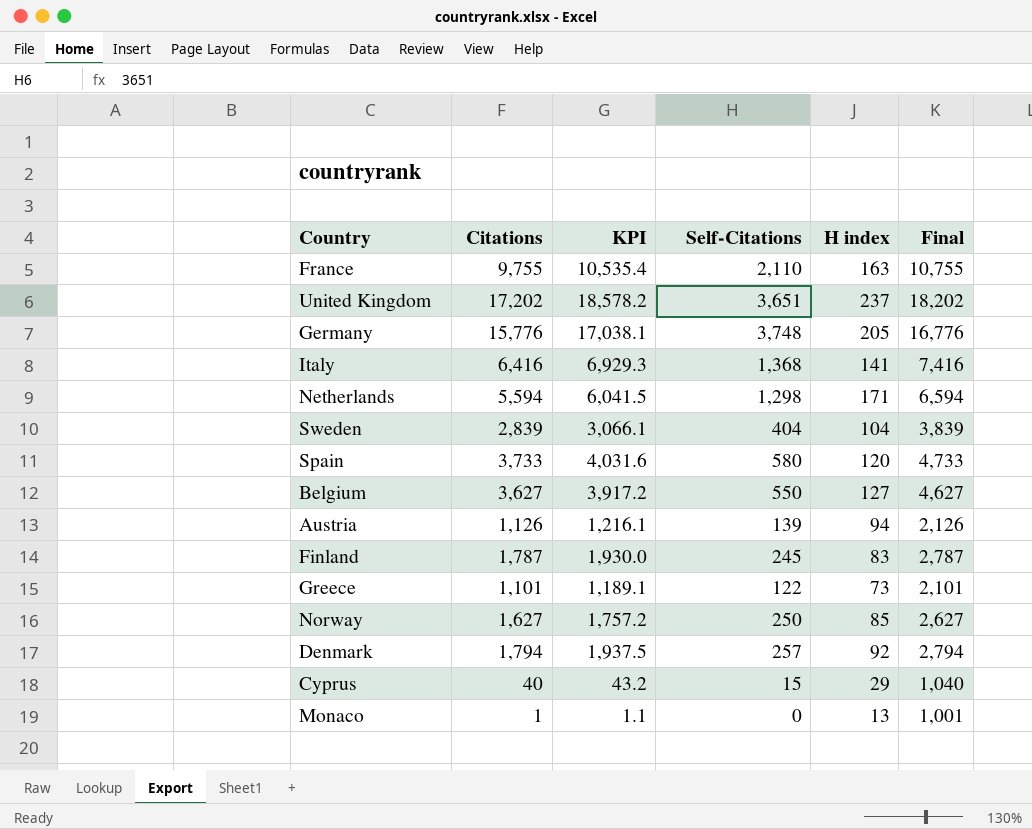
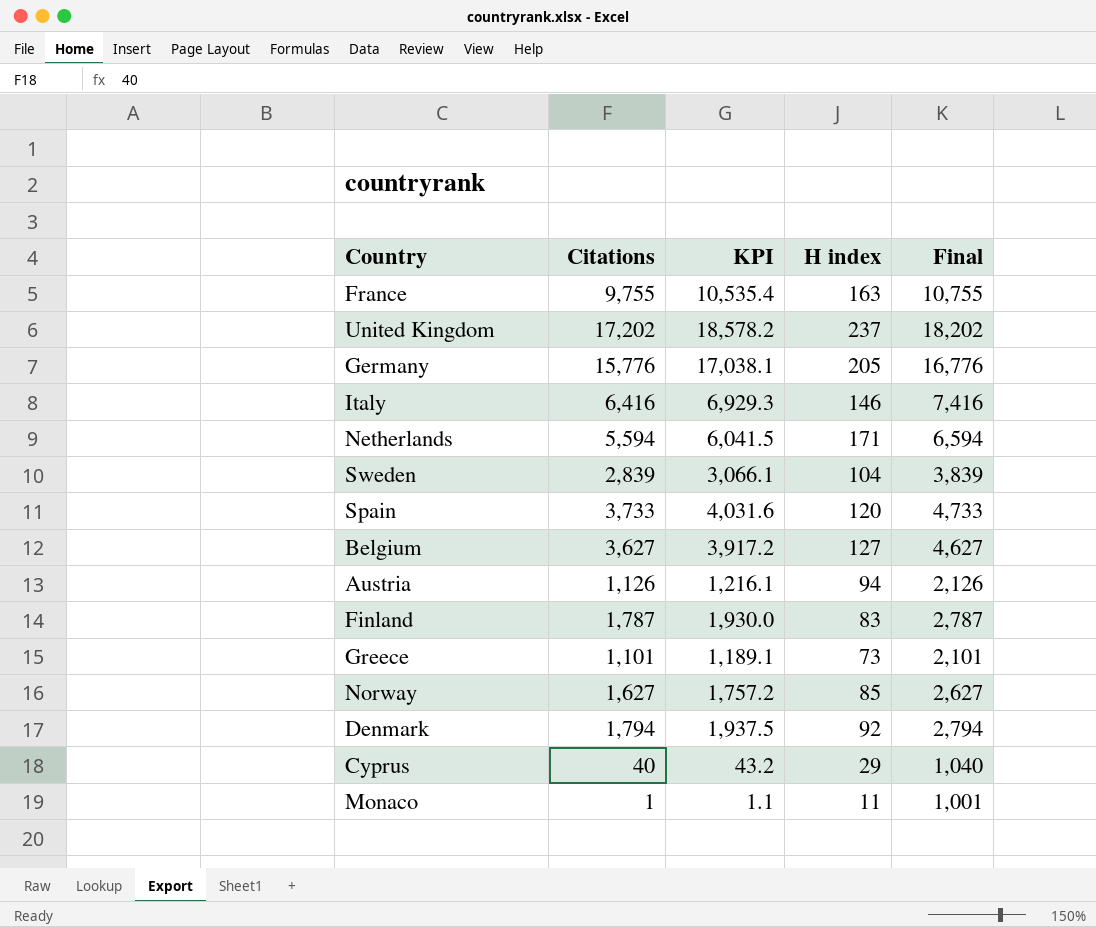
column Self-Citations | position: 4 -> none
Italy | H index: 141 -> 146
Monaco | H index: 13 -> 11

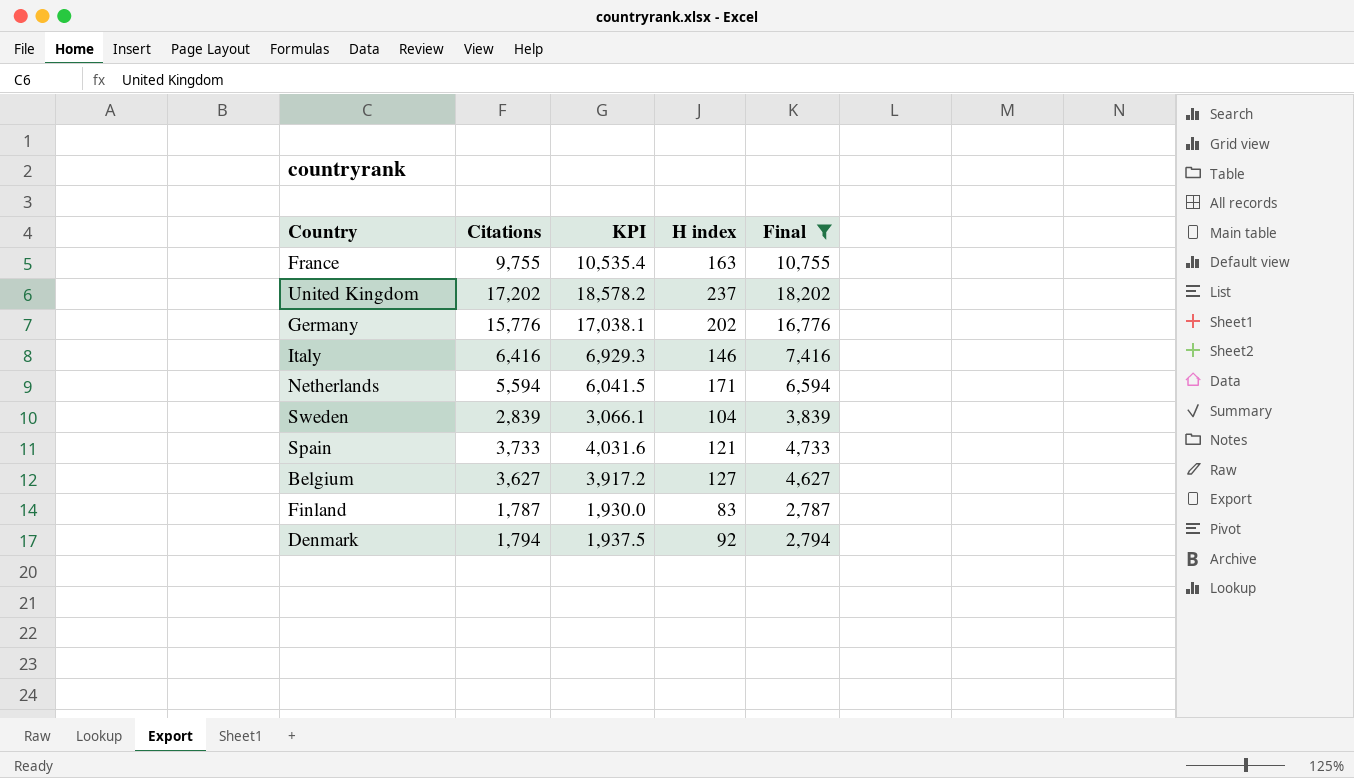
filter: none -> Final >= 2,787
Germany | H index: 205 -> 202
Spain | H index: 120 -> 121

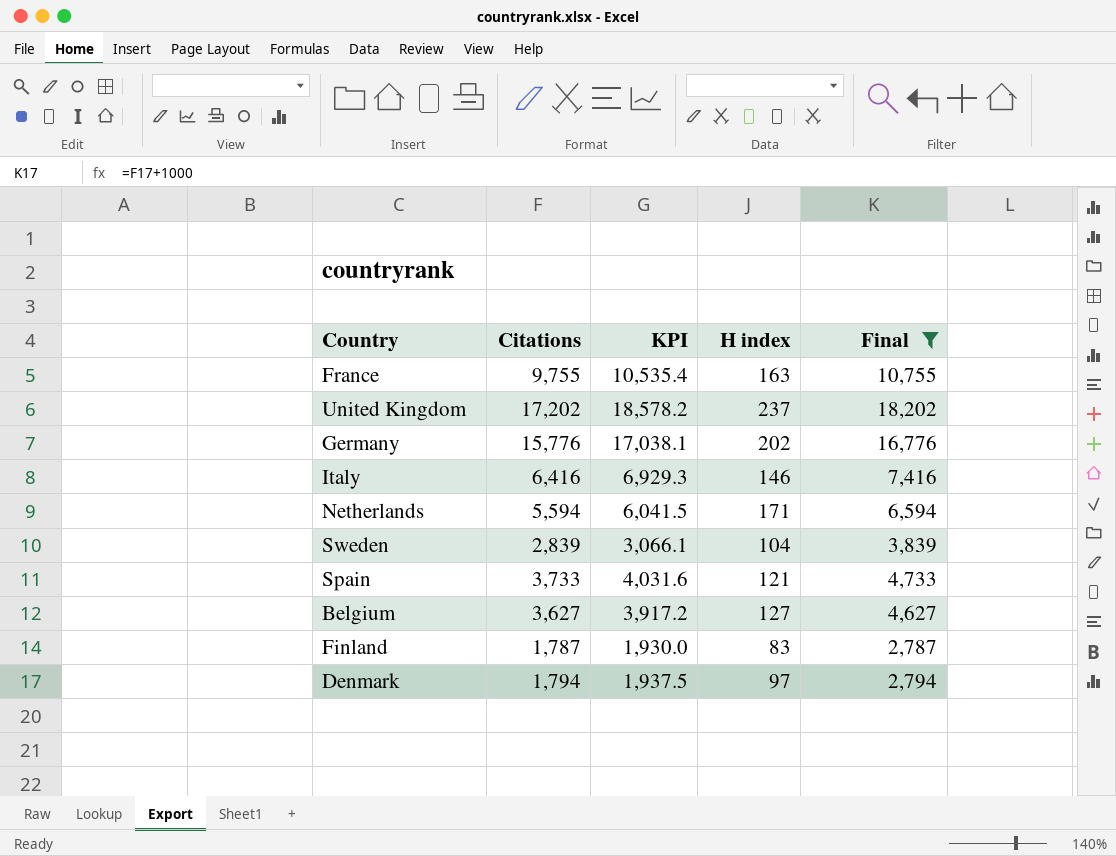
Denmark | H index: 92 -> 97

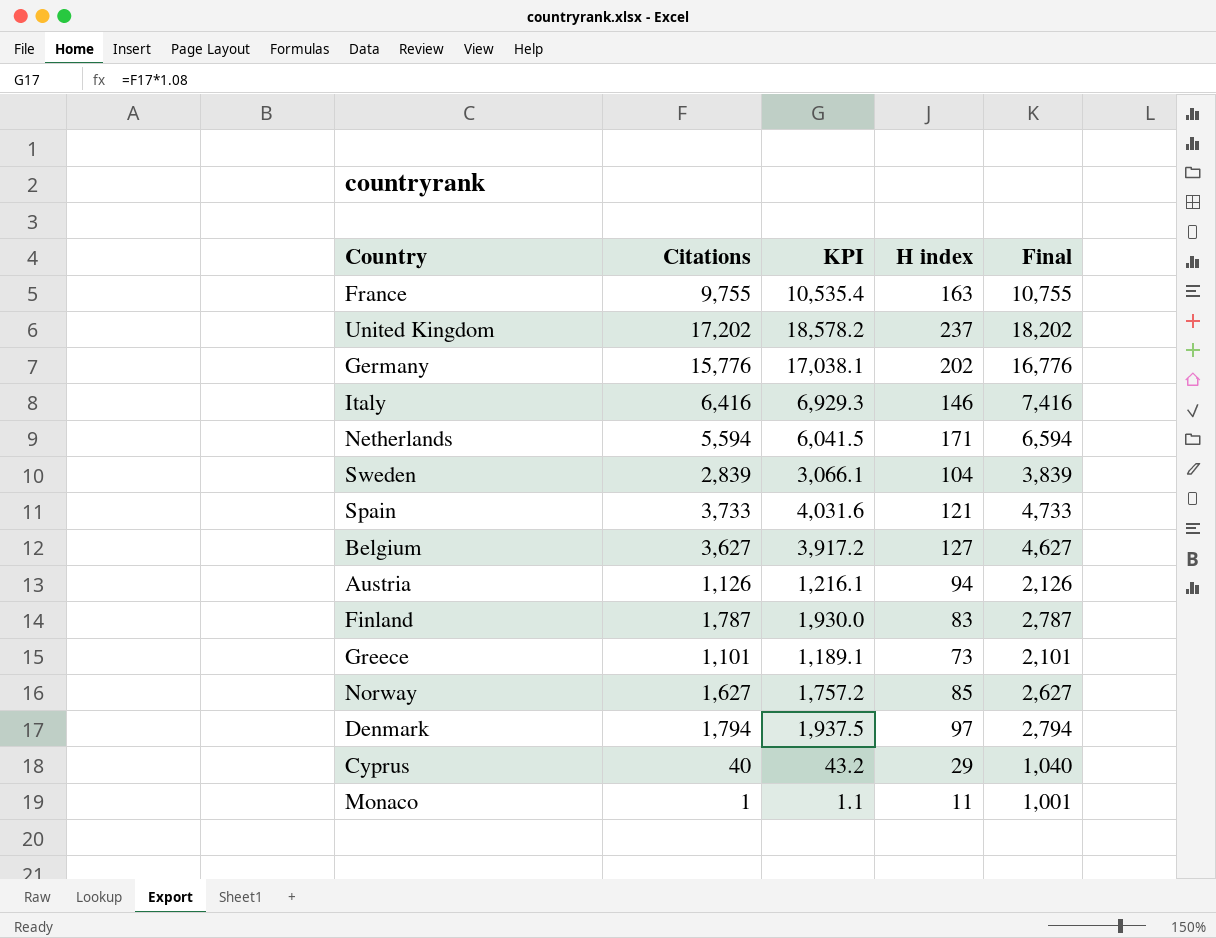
filter: Final >= 2,787 -> none

